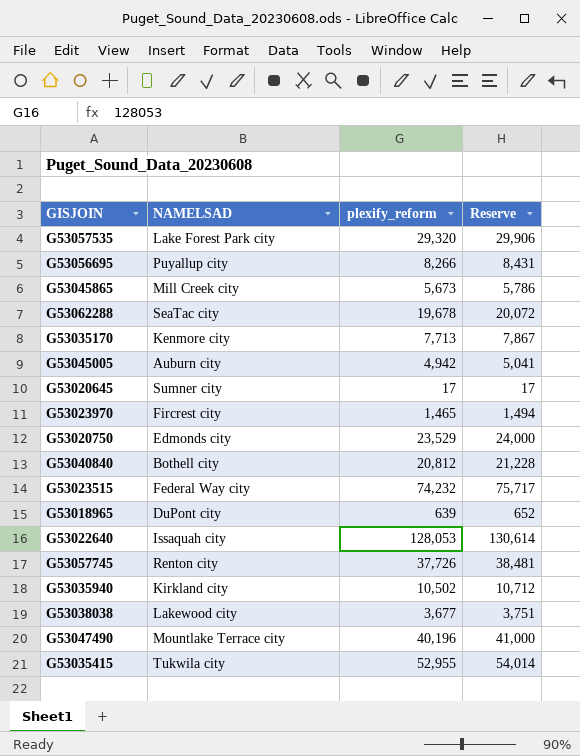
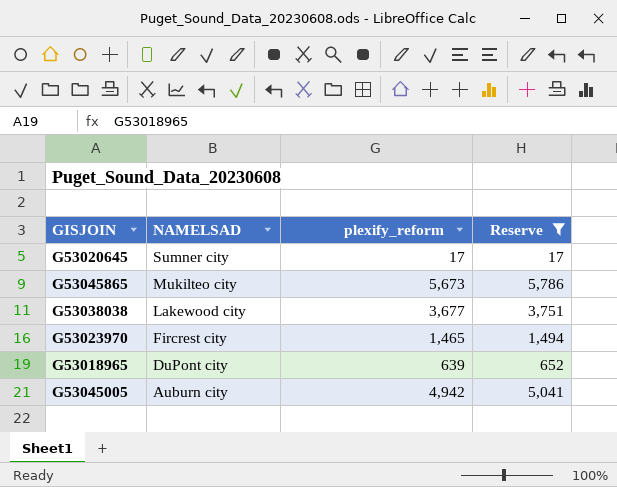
filter: none -> Reserve <= 5,786
row order: none -> NAMELSAD descending
G53045865 | NAMELSAD: Mill Creek city -> Mukilteo city

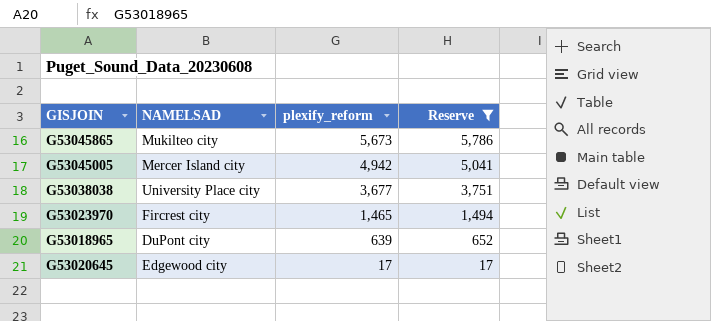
row order: NAMELSAD descending -> plexify_reform descending
G53045005 | NAMELSAD: Auburn city -> Mercer Island city
G53038038 | NAMELSAD: Lakewood city -> University Place city
G53020645 | NAMELSAD: Sumner city -> Edgewood city

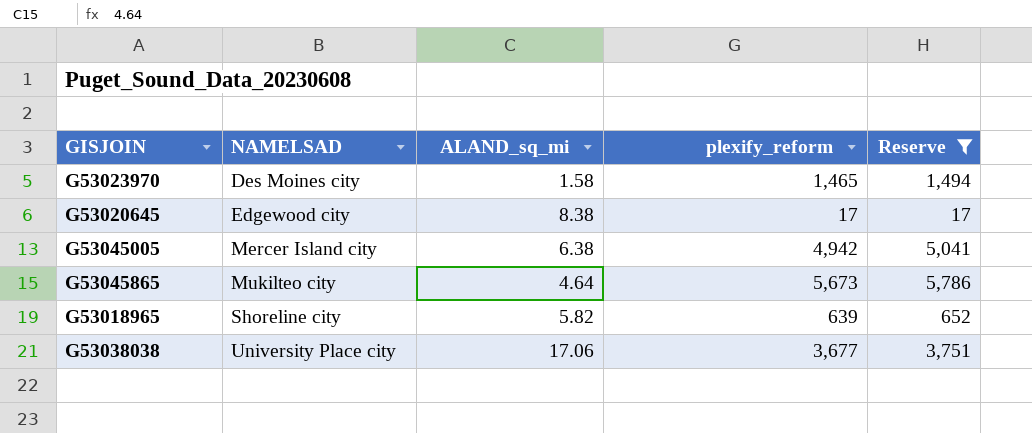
row order: plexify_reform descending -> NAMELSAD ascending
column ALAND_sq_mi | position: none -> 3
G53023970 | NAMELSAD: Fircrest city -> Des Moines city
G53018965 | NAMELSAD: DuPont city -> Shoreline city

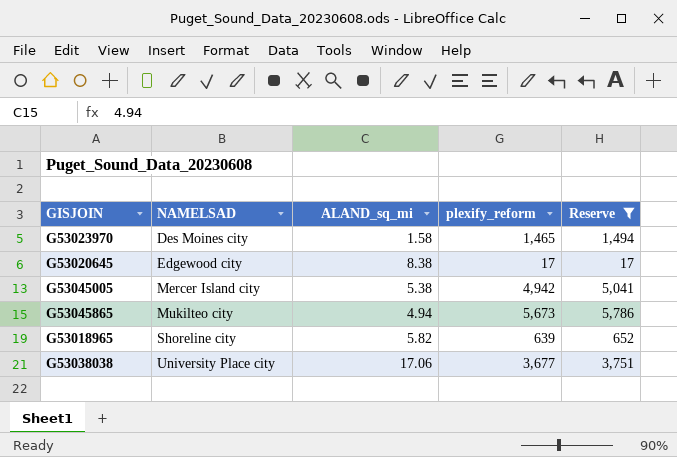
G53045005 | ALAND_sq_mi: 6.38 -> 5.38
G53045865 | ALAND_sq_mi: 4.64 -> 4.94

